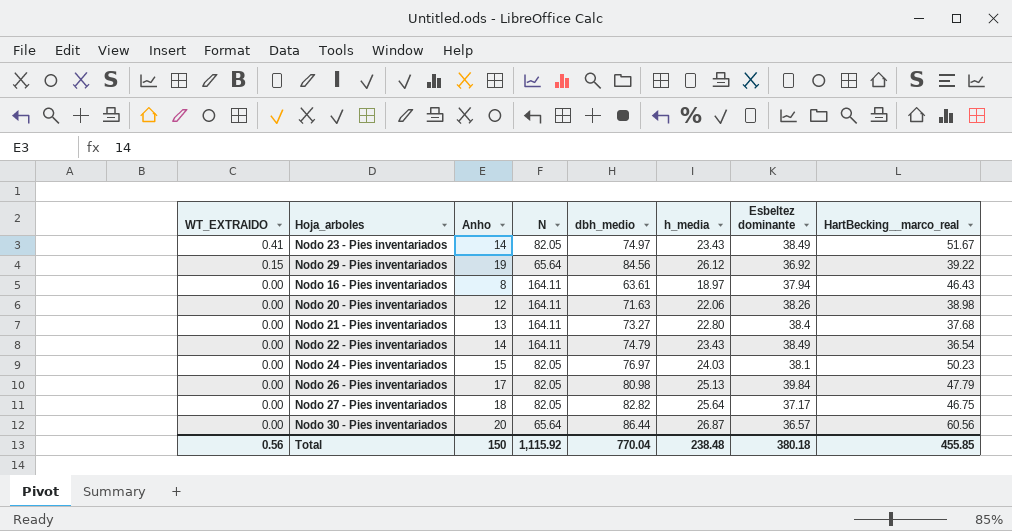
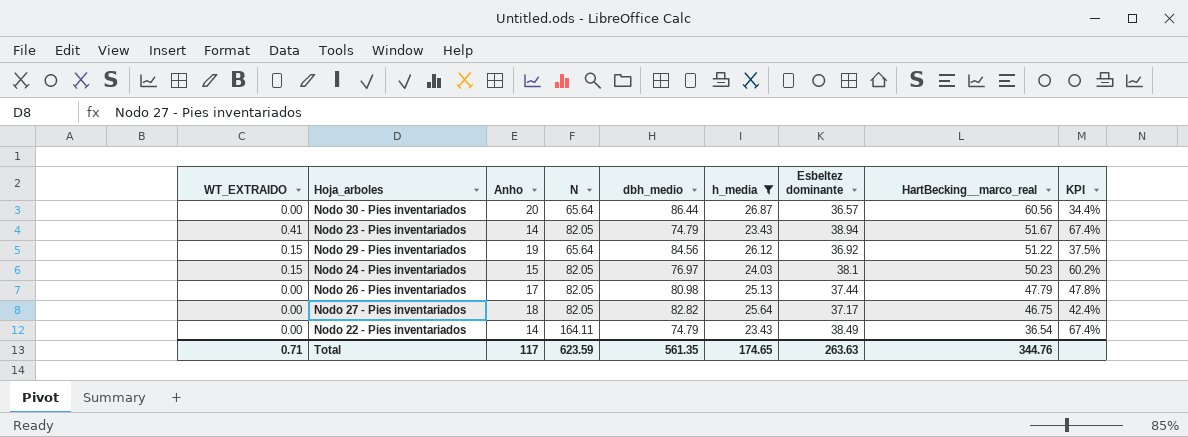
filter: none -> h_media >= 23.43
row order: WT_EXTRAIDO descending -> HartBecking__marco_real descending
column KPI | formula: none -> ([h_media] - [Anho]) / [Anho]
Nodo 23 - Pies inventariados | dbh_medio: 74.97 -> 74.79
Nodo 23 - Pies inventariados | Esbeltez dominante: 38.49 -> 38.94
Nodo 29 - Pies inventariados | HartBecking__marco_real: 39.22 -> 51.22
Nodo 24 - Pies inventariados | WT_EXTRAIDO: 0.00 -> 0.15
Nodo 26 - Pies inventariados | Esbeltez dominante: 39.84 -> 37.44
Total | WT_EXTRAIDO: 0.56 -> 0.71
Total | Anho: 150 -> 117
Total | N: 1,115.92 -> 623.59
Total | dbh_medio: 770.04 -> 561.35
Total | h_media: 238.48 -> 174.65
Total | Esbeltez dominante: 380.18 -> 263.63
Total | HartBecking__marco_real: 455.85 -> 344.76

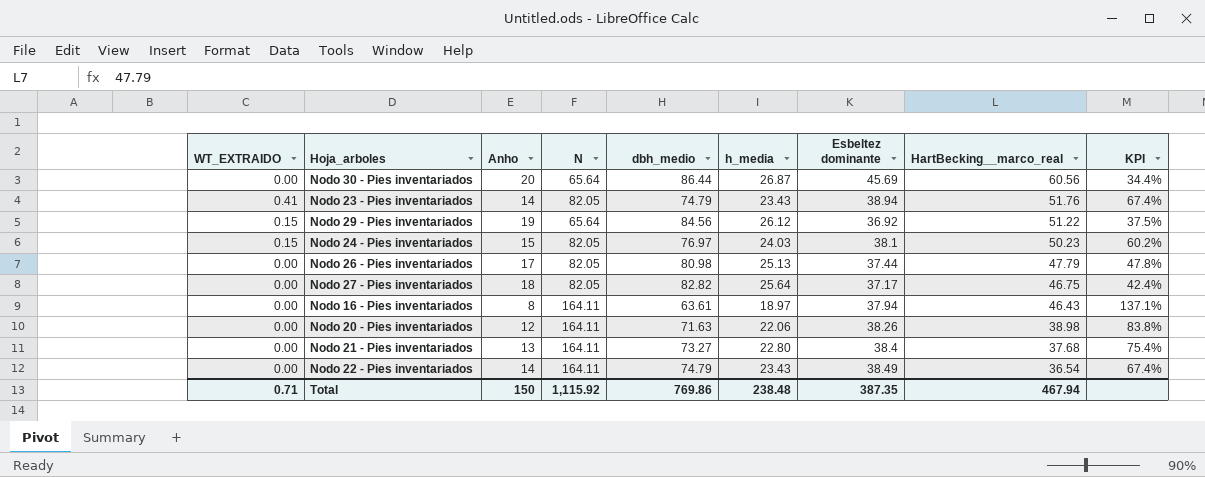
filter: h_media >= 23.43 -> none
Nodo 30 - Pies inventariados | Esbeltez dominante: 36.57 -> 45.69
Nodo 23 - Pies inventariados | HartBecking__marco_real: 51.67 -> 51.76
Total | Anho: 117 -> 150
Total | N: 623.59 -> 1,115.92
Total | dbh_medio: 561.35 -> 769.86
Total | h_media: 174.65 -> 238.48
Total | Esbeltez dominante: 263.63 -> 387.35
Total | HartBecking__marco_real: 344.76 -> 467.94

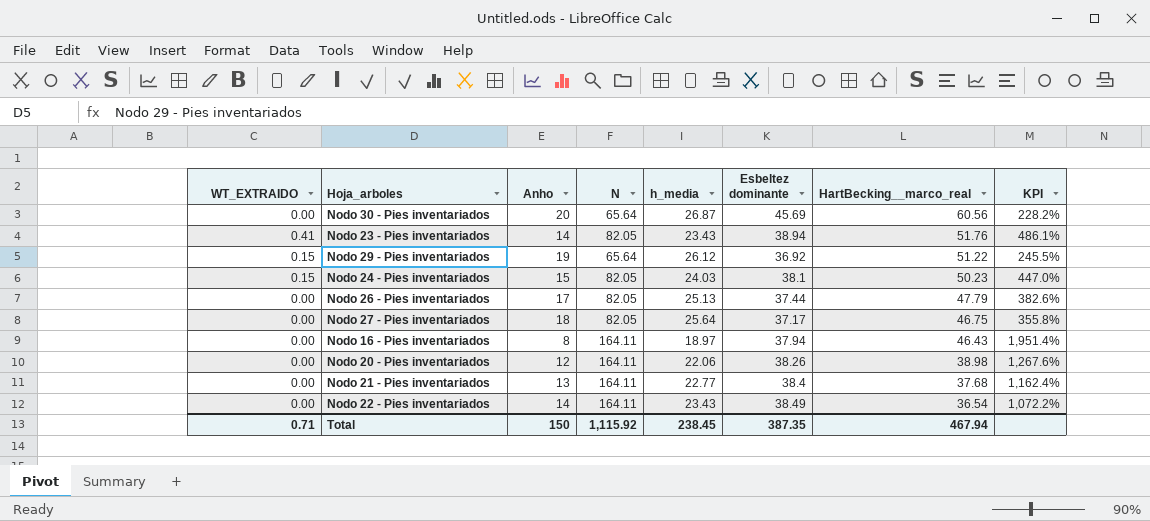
column dbh_medio | position: 5 -> none
column KPI | formula: ([h_media] - [Anho]) / [Anho] -> ([N] - [Anho]) / [Anho]
Nodo 21 - Pies inventariados | h_media: 22.80 -> 22.77
Total | h_media: 238.48 -> 238.45

